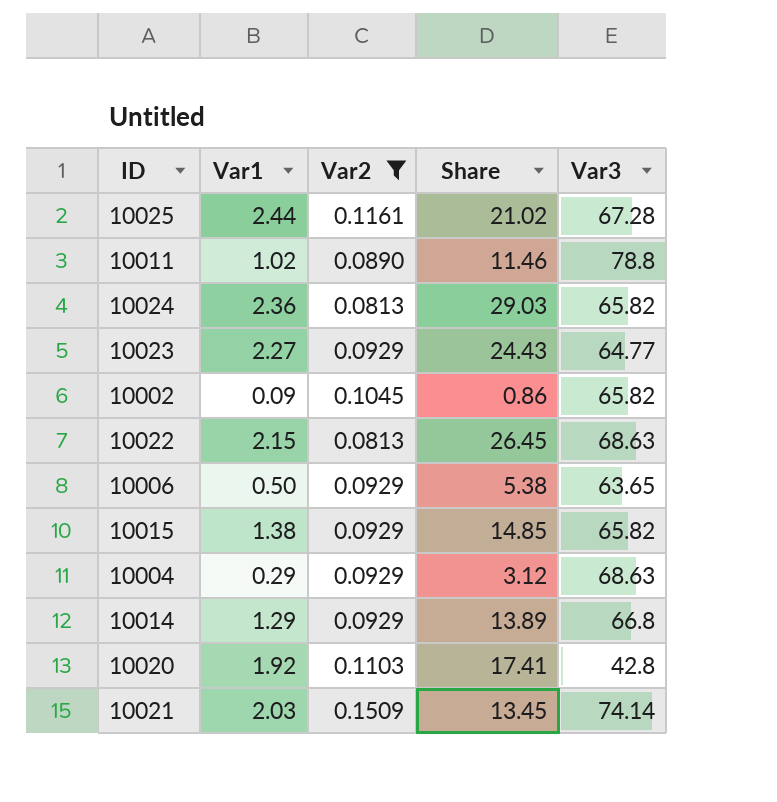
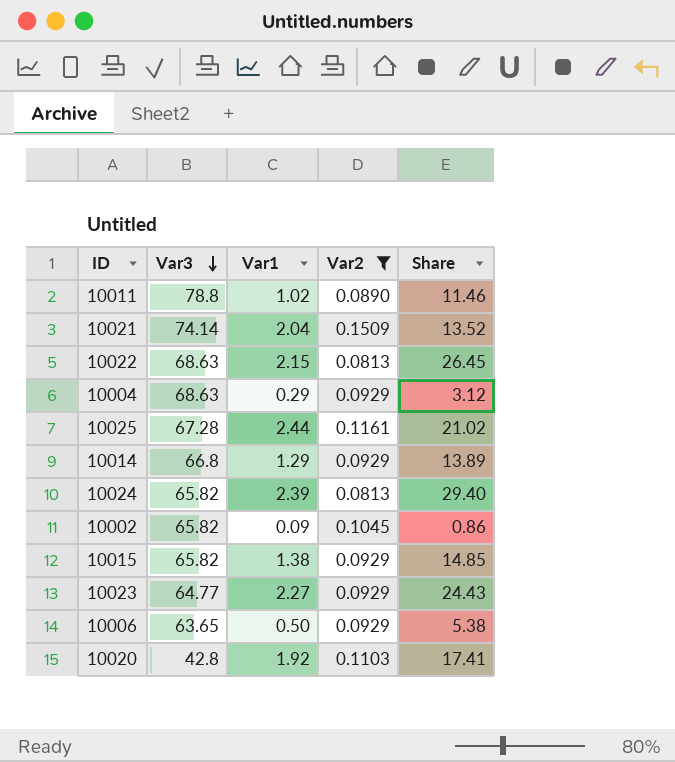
row order: none -> Var3 descending
column Var3 | position: 5 -> 2
10021 | Var1: 2.03 -> 2.04
10021 | Share: 13.45 -> 13.52
10024 | Var1: 2.36 -> 2.39
10024 | Share: 29.03 -> 29.40

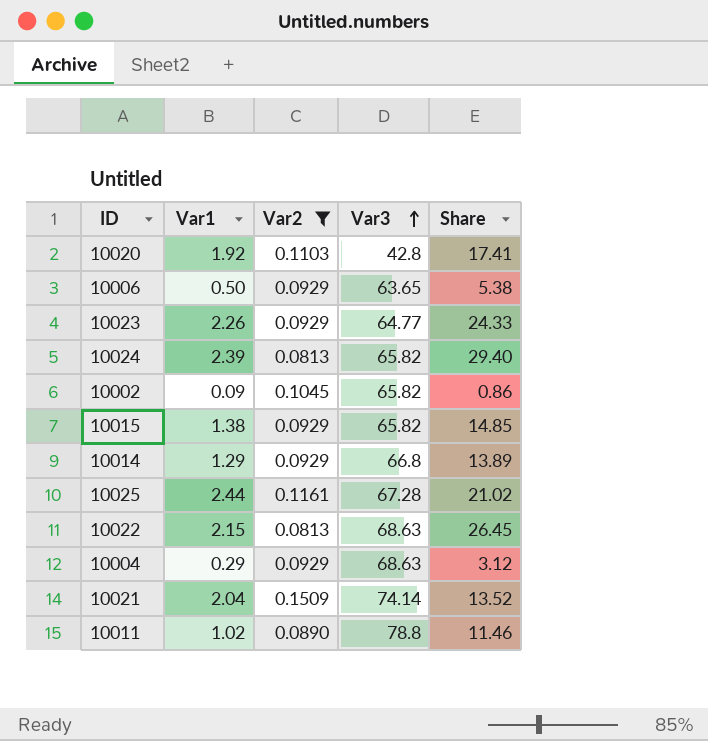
row order: Var3 descending -> Var3 ascending
column Var3 | position: 2 -> 4
10023 | Var1: 2.27 -> 2.26
10023 | Share: 24.43 -> 24.33

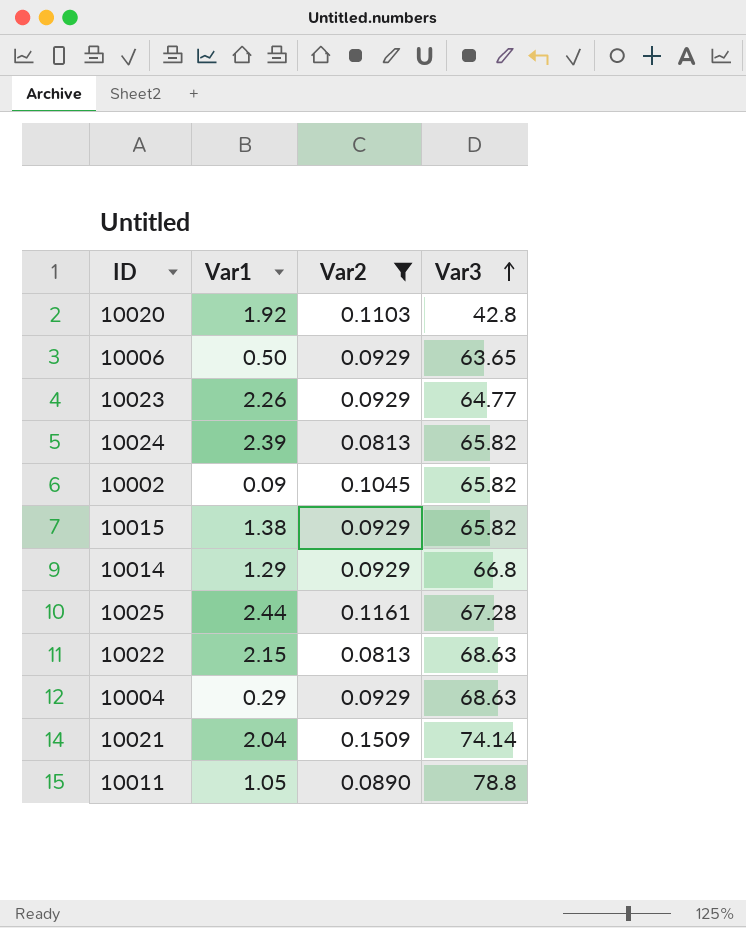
column Share | formula: [Var1] / [Var2] -> none
10011 | Var1: 1.02 -> 1.05

